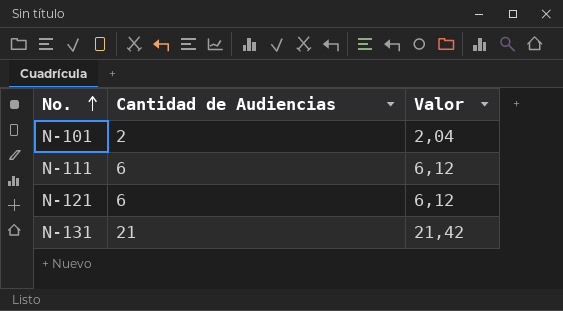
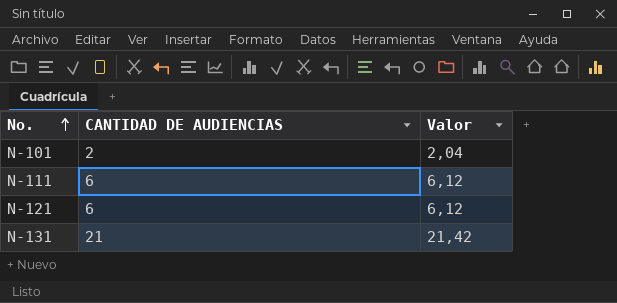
column name: Cantidad de Audiencias -> CANTIDAD DE AUDIENCIAS

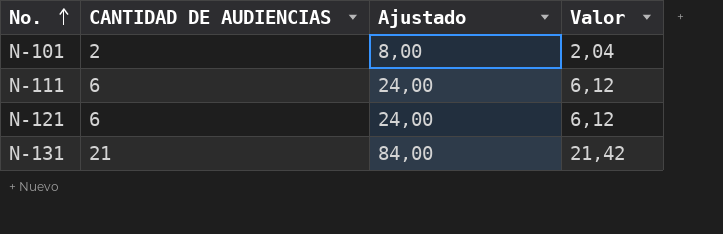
column Ajustado | formula: none -> [CANTIDAD DE AUDIENCIAS] * 4

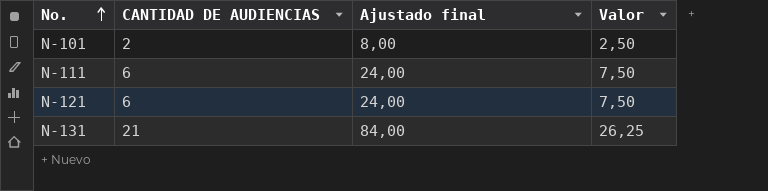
column name: Ajustado -> Ajustado final
column Valor | formula: [CANTIDAD DE AUDIENCIAS] * 1,02 -> [CANTIDAD DE AUDIENCIAS] * 1,25

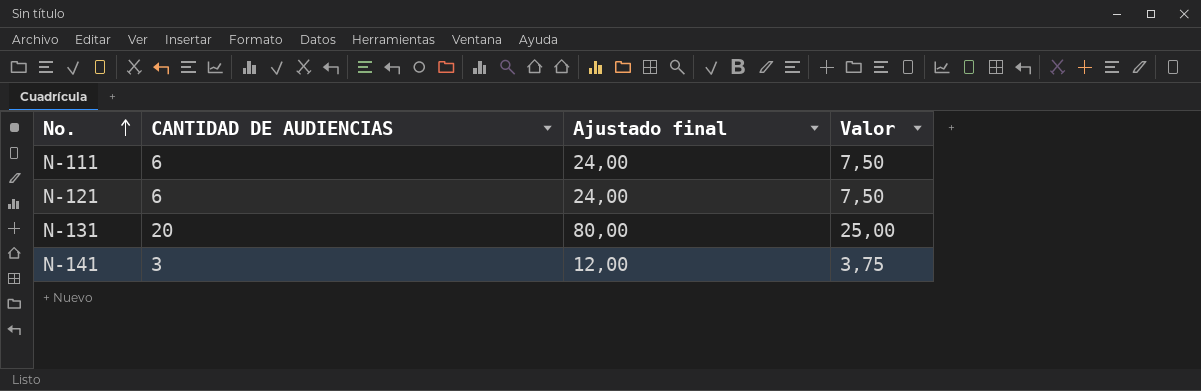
row N-101: 2 | 8,00 | 2,50 -> none
N-131 | CANTIDAD DE AUDIENCIAS: 21 -> 20
N-131 | Ajustado final: 84,00 -> 80,00
N-131 | Valor: 26,25 -> 25,00
row N-141: none -> 3 | 12,00 | 3,75

